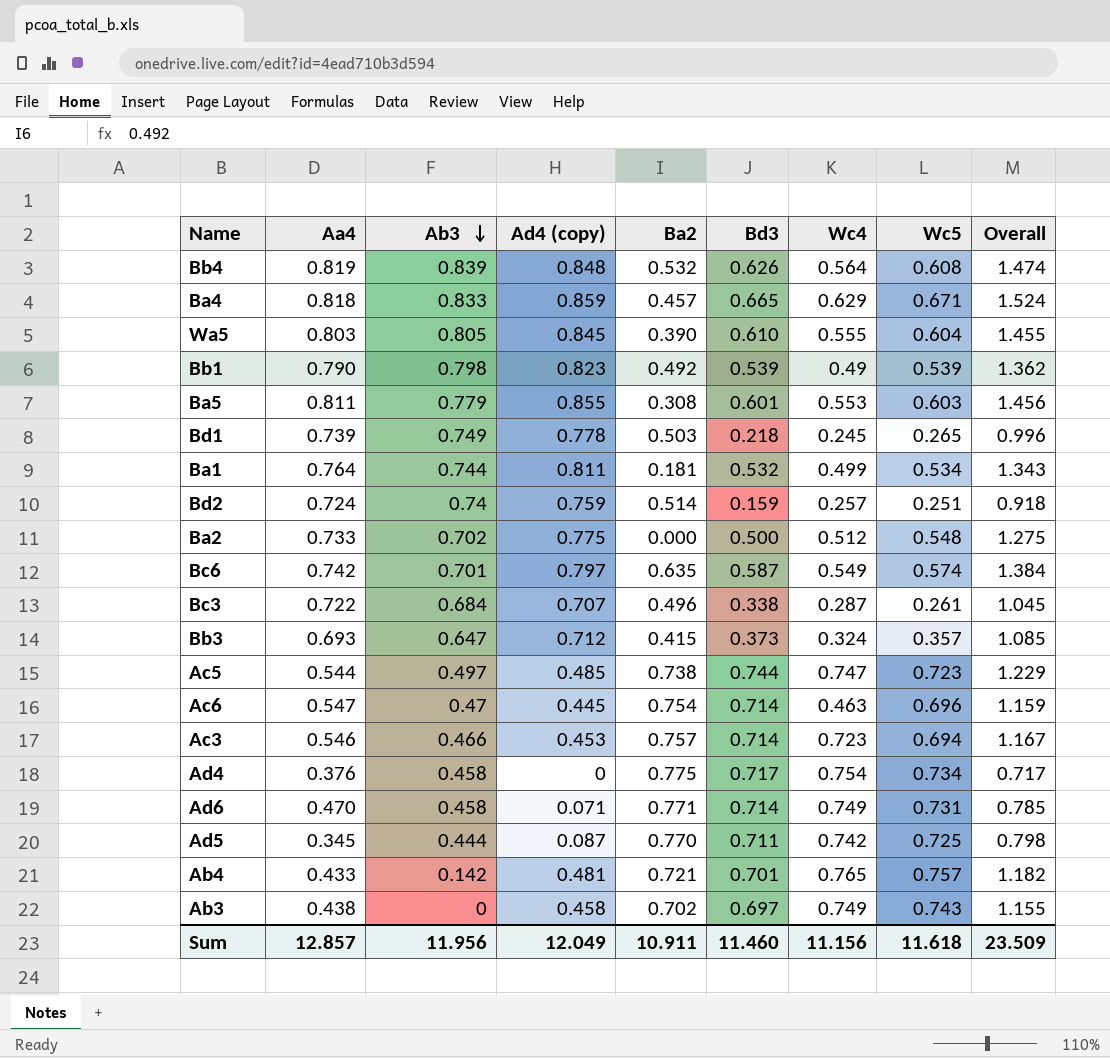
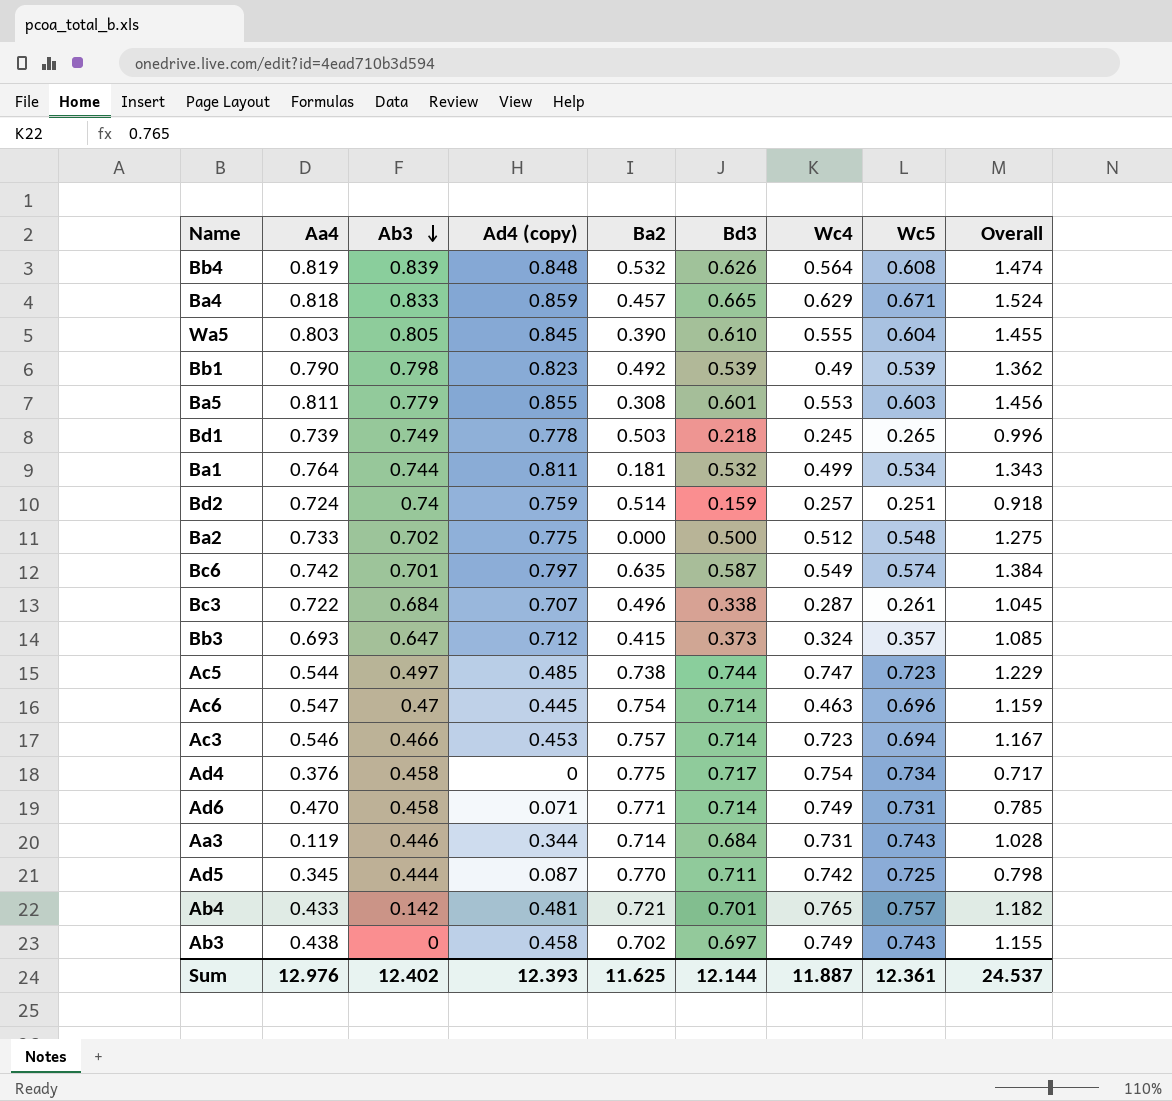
row Aa3: none -> 0.119 | 0.446 | 0.344 | 0.714 | 0.684 | 0.731 | 0.743 | 1.028
Sum | Aa4: 12.857 -> 12.976
Sum | Ab3: 11.956 -> 12.402
Sum | Ad4 (copy): 12.049 -> 12.393
Sum | Ba2: 10.911 -> 11.625
Sum | Bd3: 11.460 -> 12.144
Sum | Wc4: 11.156 -> 11.887
Sum | Wc5: 11.618 -> 12.361
Sum | Overall: 23.509 -> 24.537

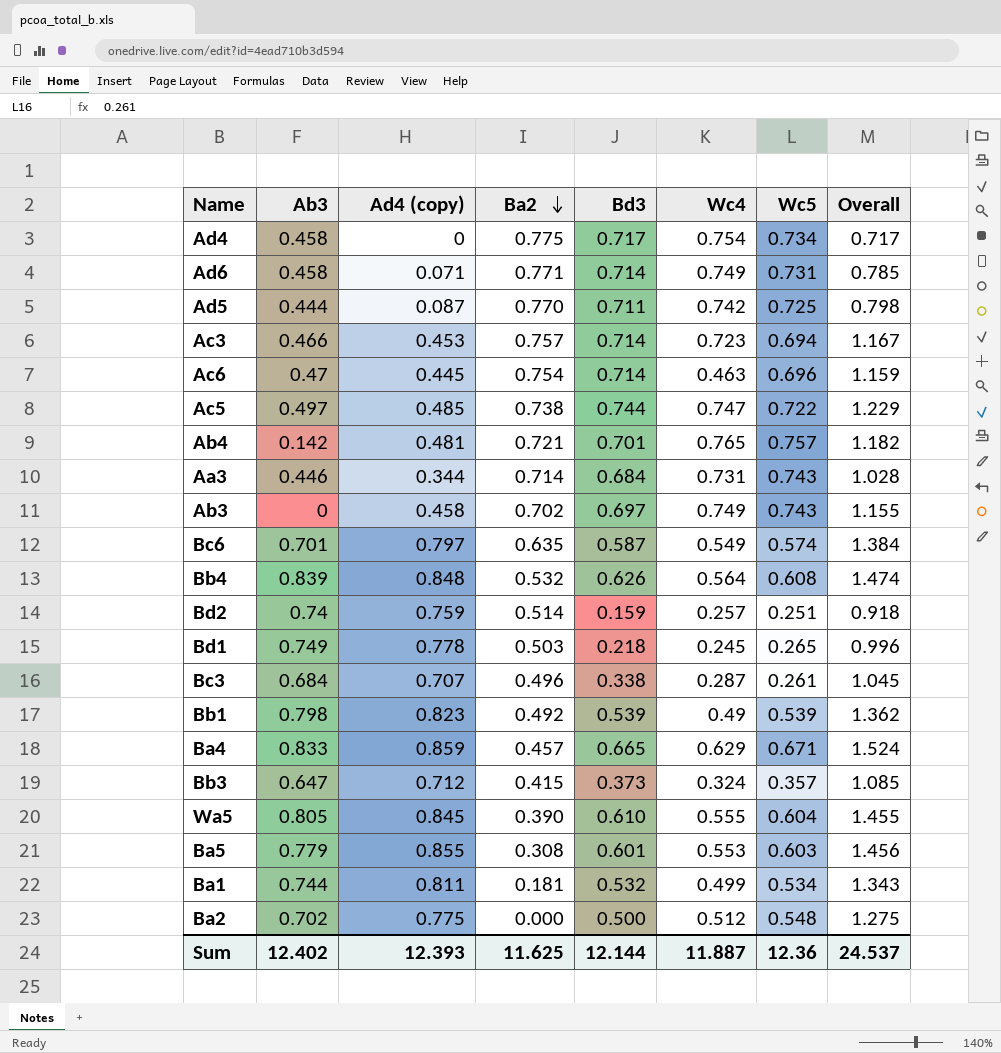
row order: Ab3 descending -> Ba2 descending
column Aa4 | position: 2 -> none
Ac5 | Wc5: 0.723 -> 0.722
Sum | Wc5: 12.361 -> 12.36

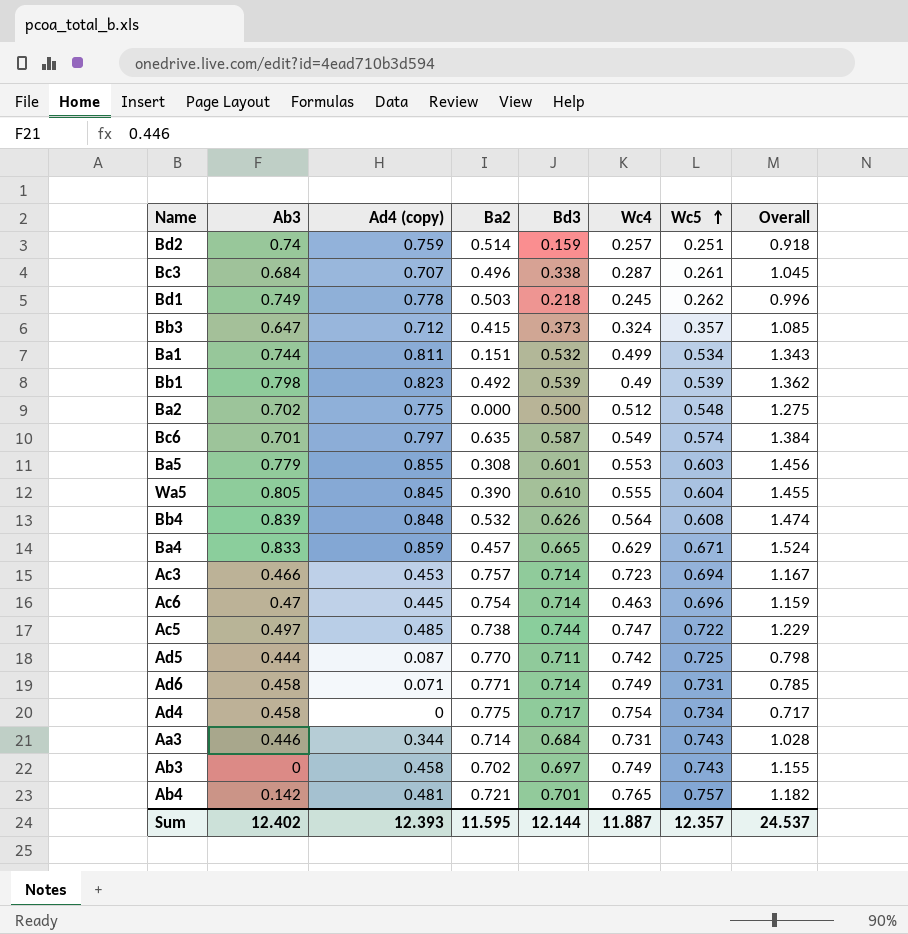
row order: Ba2 descending -> Wc5 ascending
Bd1 | Wc5: 0.265 -> 0.262
Ba1 | Ba2: 0.181 -> 0.151
Sum | Ba2: 11.625 -> 11.595
Sum | Wc5: 12.36 -> 12.357

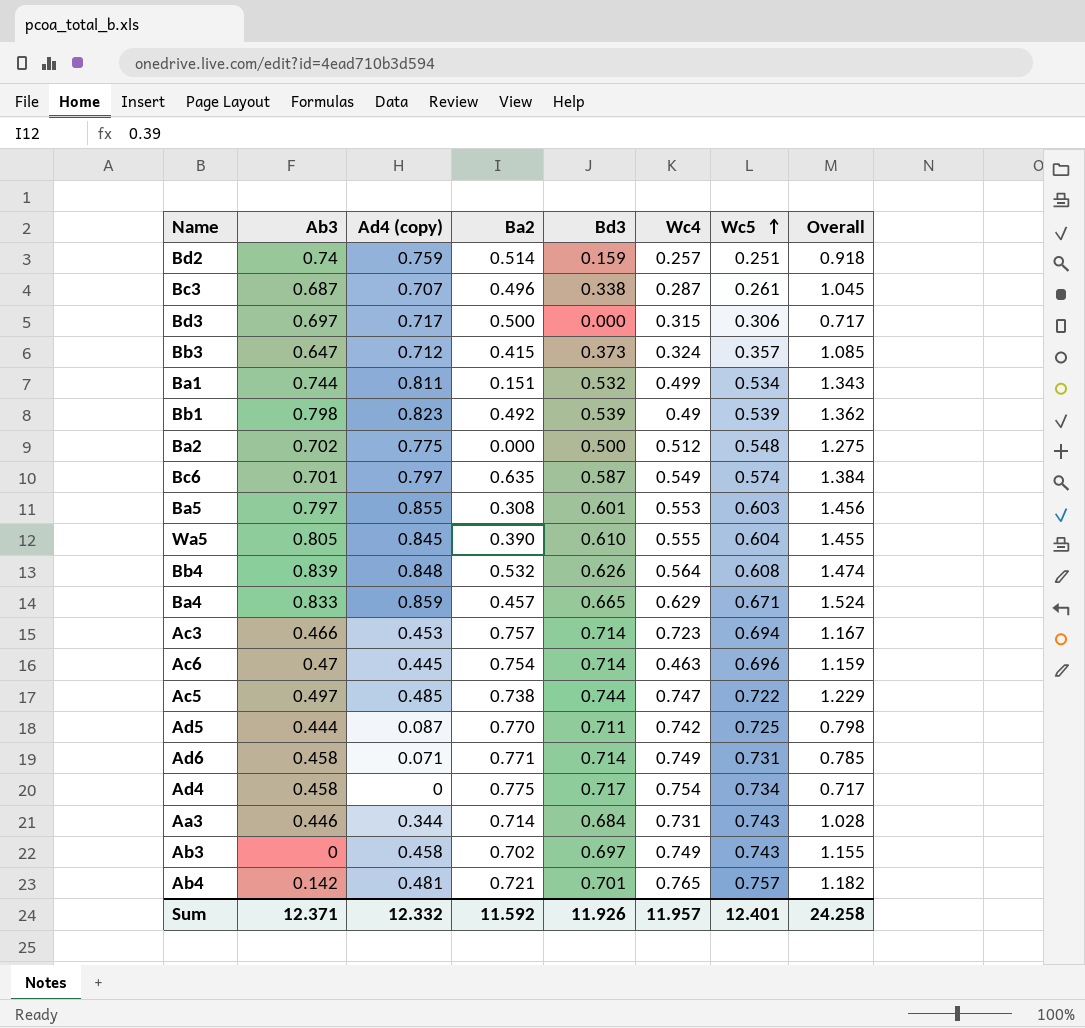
row Bd1: 0.749 | 0.778 | 0.503 | 0.218 | 0.245 | 0.262 | 0.996 -> none
Bc3 | Ab3: 0.684 -> 0.687
row Bd3: none -> 0.697 | 0.717 | 0.500 | 0.000 | 0.315 | 0.306 | 0.717
Ba5 | Ab3: 0.779 -> 0.797
Sum | Ab3: 12.402 -> 12.371
Sum | Ad4 (copy): 12.393 -> 12.332
Sum | Ba2: 11.595 -> 11.592
Sum | Bd3: 12.144 -> 11.926
Sum | Wc4: 11.887 -> 11.957
Sum | Wc5: 12.357 -> 12.401
Sum | Overall: 24.537 -> 24.258

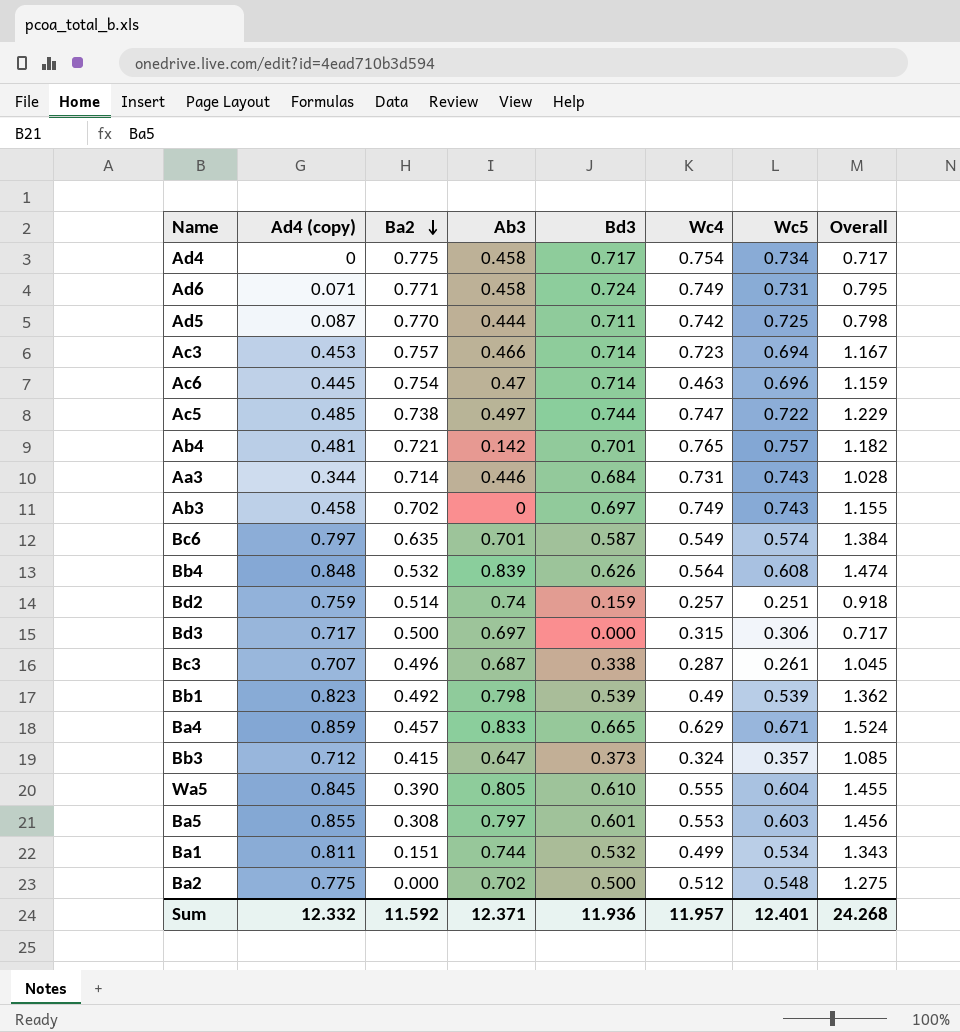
row order: Wc5 ascending -> Ba2 descending
column Ab3 | position: 2 -> 4
Ad6 | Bd3: 0.714 -> 0.724
Ad6 | Overall: 0.785 -> 0.795
Sum | Bd3: 11.926 -> 11.936
Sum | Overall: 24.258 -> 24.268

